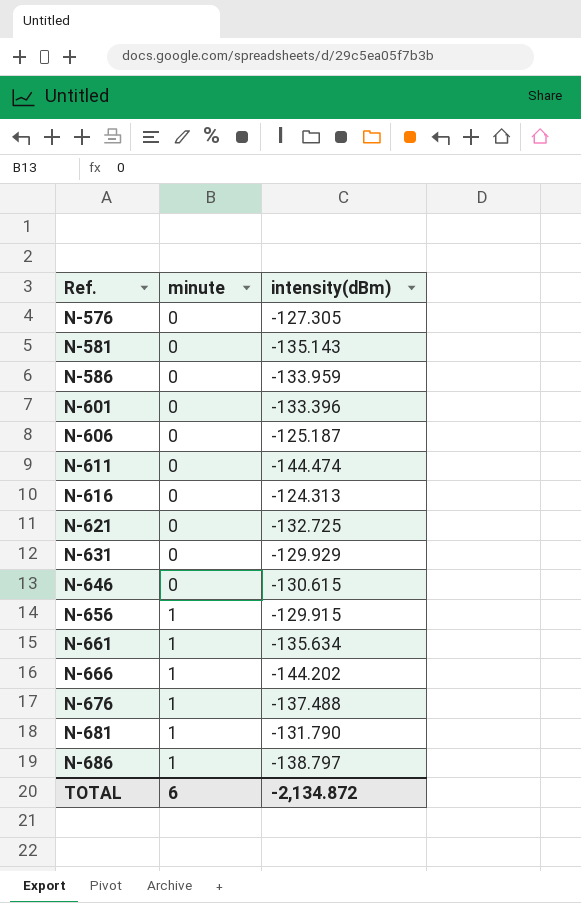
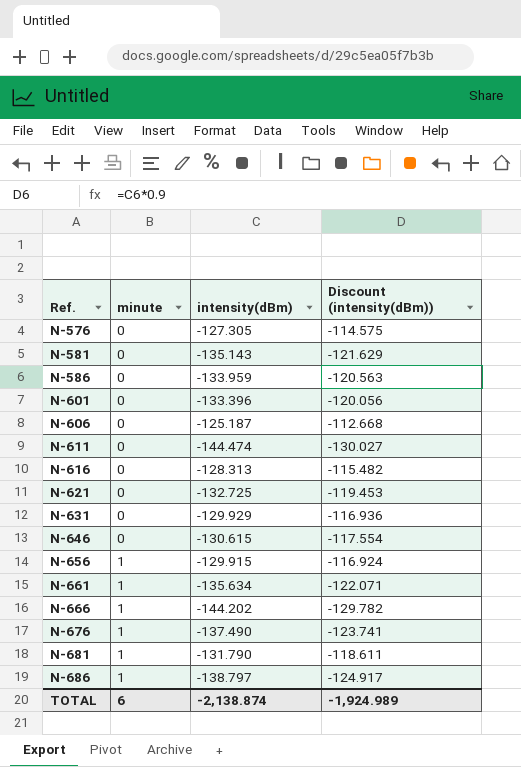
column Discount (intensity(dBm)) | formula: none -> [intensity(dBm)] * 0.9
N-616 | intensity(dBm): -124.313 -> -128.313
N-676 | intensity(dBm): -137.488 -> -137.490
TOTAL | intensity(dBm): -2,134.872 -> -2,138.874

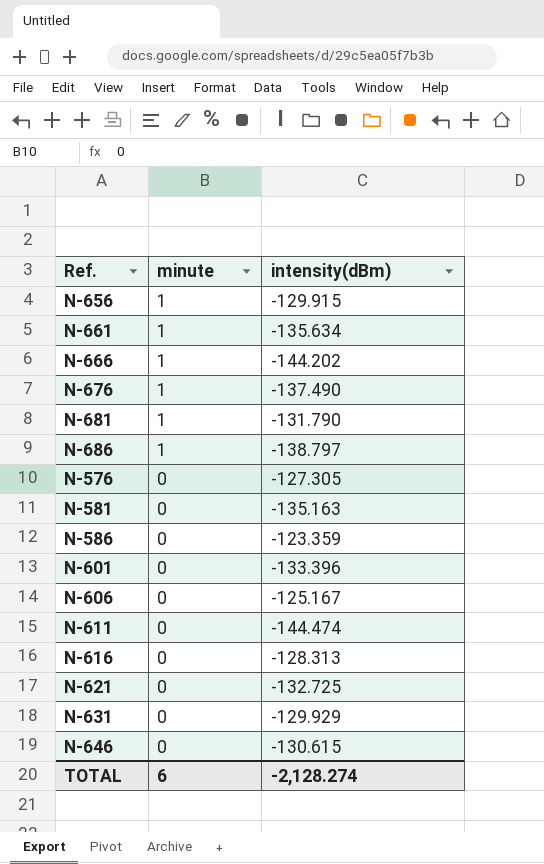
row order: Ref. ascending -> minute descending
column Discount (intensity(dBm)) | formula: [intensity(dBm)] * 0.9 -> none
N-581 | intensity(dBm): -135.143 -> -135.163
N-586 | intensity(dBm): -133.959 -> -123.359
N-606 | intensity(dBm): -125.187 -> -125.167
TOTAL | intensity(dBm): -2,138.874 -> -2,128.274

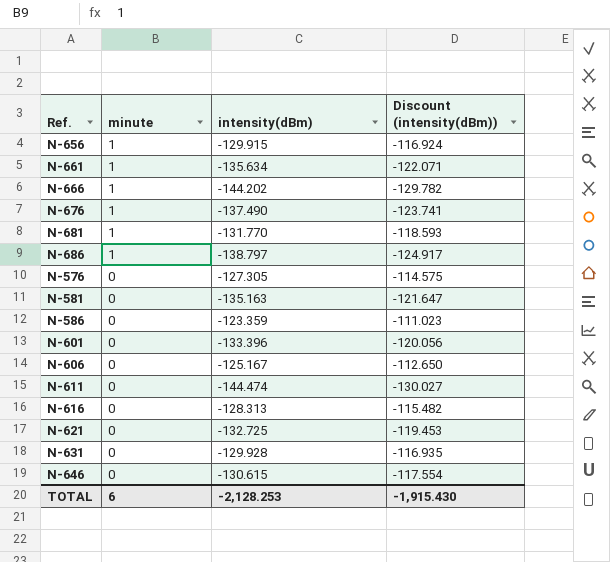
column Discount (intensity(dBm)) | formula: none -> [intensity(dBm)] * 0.9
N-681 | intensity(dBm): -131.790 -> -131.770
N-631 | intensity(dBm): -129.929 -> -129.928
TOTAL | intensity(dBm): -2,128.274 -> -2,128.253

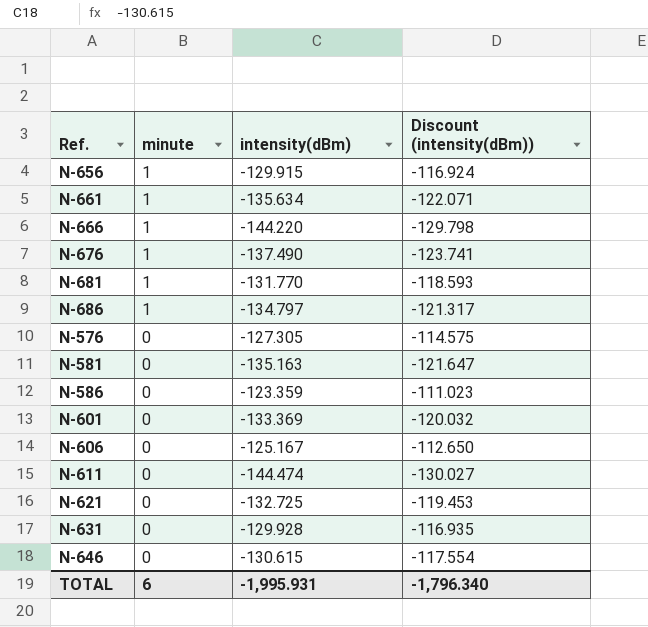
row N-616: 0 | -128.313 | -115.482 -> none
N-666 | intensity(dBm): -144.202 -> -144.220
N-666 | Discount (intensity(dBm)): -129.782 -> -129.798
N-686 | intensity(dBm): -138.797 -> -134.797
N-686 | Discount (intensity(dBm)): -124.917 -> -121.317
N-601 | intensity(dBm): -133.396 -> -133.369
N-601 | Discount (intensity(dBm)): -120.056 -> -120.032
TOTAL | intensity(dBm): -2,128.253 -> -1,995.931
TOTAL | Discount (intensity(dBm)): -1,915.430 -> -1,796.340

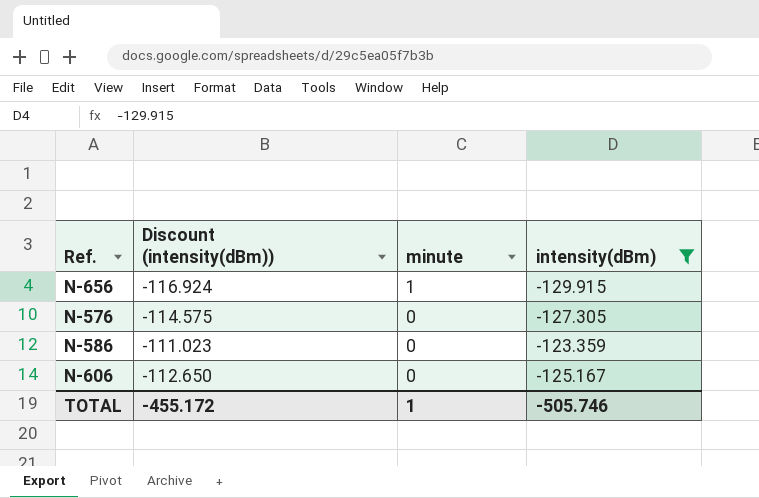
filter: none -> intensity(dBm) >= -129.915
column Discount (intensity(dBm)) | position: 4 -> 2
TOTAL | Discount (intensity(dBm)): -1,796.340 -> -455.172
TOTAL | minute: 6 -> 1
TOTAL | intensity(dBm): -1,995.931 -> -505.746

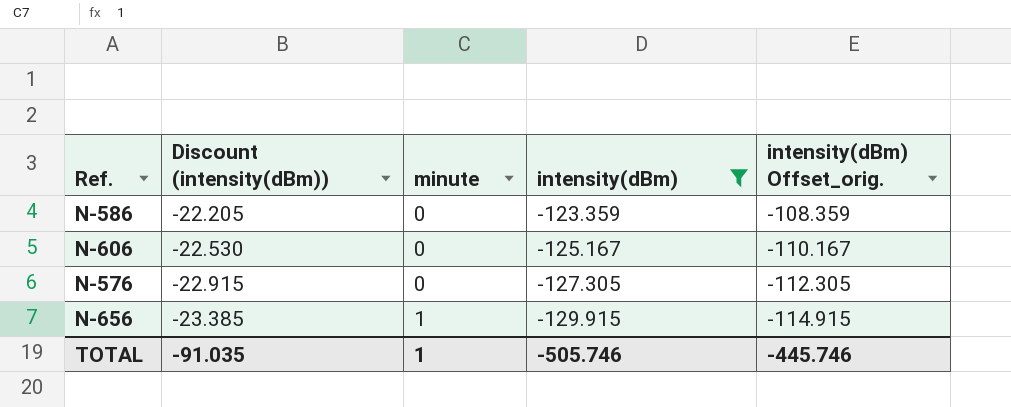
row order: minute descending -> Discount (intensity(dBm)) descending
column Discount (intensity(dBm)) | formula: [intensity(dBm)] * 0.9 -> [intensity(dBm)] * 0.18
column intensity(dBm) Offset_orig. | formula: none -> [intensity(dBm)] + 15
TOTAL | Discount (intensity(dBm)): -455.172 -> -91.035

